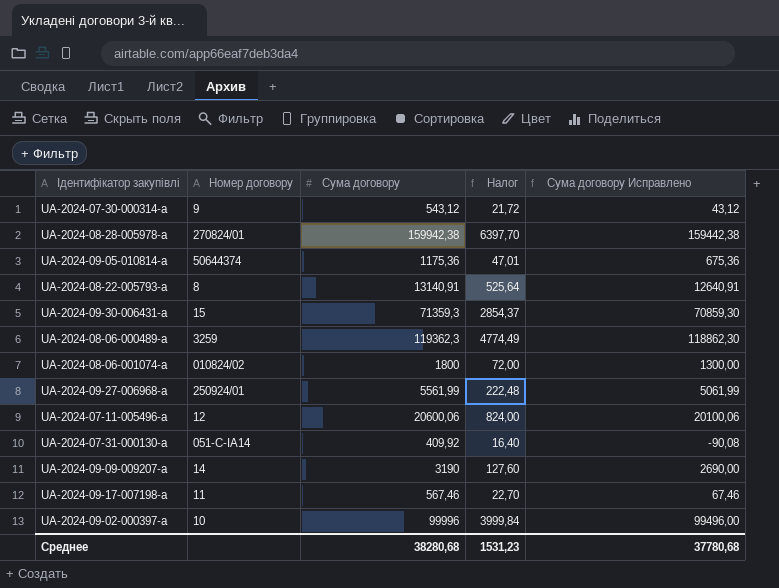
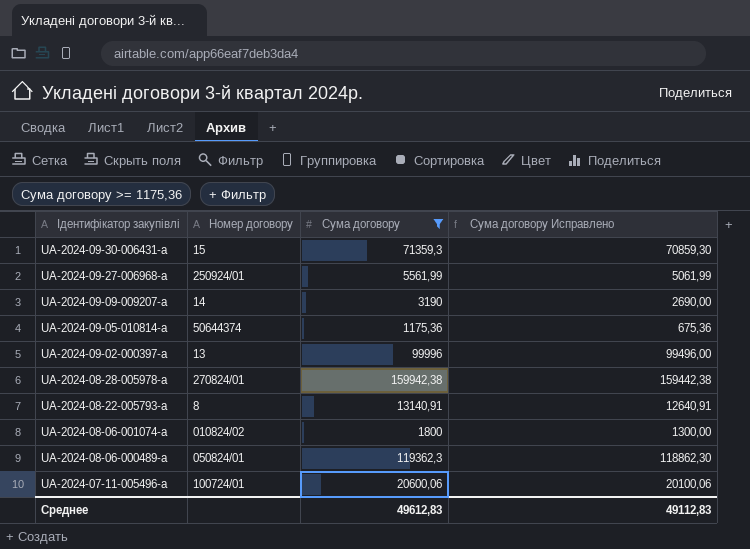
filter: none -> Сума договору >= 1175,36
row order: none -> Ідентифікатор закупівлі descending
column Налог | formula: [Сума договору] * 0,04 -> none
UA-2024-09-02-000397-a | Номер договору: 10 -> 13
UA-2024-08-06-000489-a | Номер договору: 3259 -> 050824/01
UA-2024-07-11-005496-a | Номер договору: 12 -> 100724/01
Среднее | Сума договору: 38280,68 -> 49612,83
Среднее | Сума договору Исправлено: 37780,68 -> 49112,83

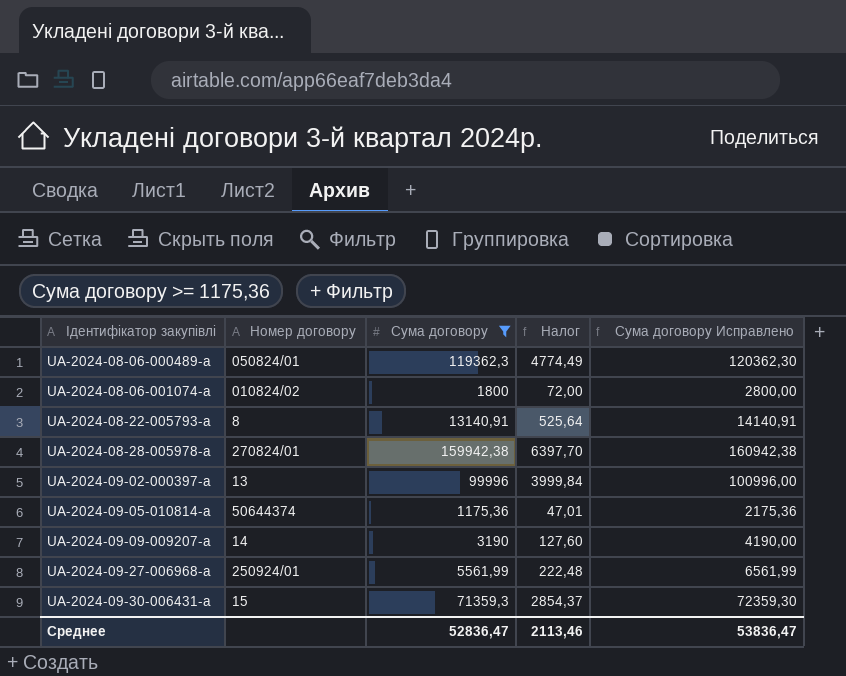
row order: Ідентифікатор закупівлі descending -> Ідентифікатор закупівлі ascending
column Налог | formula: none -> [Сума договору] * 0,04
column Сума договору Исправлено | formula: [Сума договору] - 500 -> [Сума договору] + 1000
row UA-2024-07-11-005496-a: 100724/01 | 20600,06 | 20100,06 -> none
Среднее | Сума договору: 49612,83 -> 52836,47
Среднее | Сума договору Исправлено: 49112,83 -> 53836,47

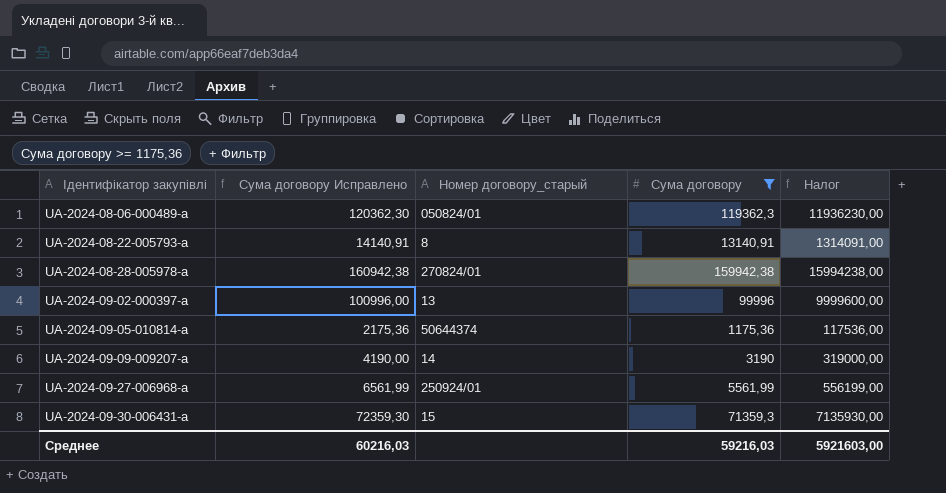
column Сума договору Исправлено | position: 5 -> 2
column name: Номер договору -> Номер договору_старый
column Налог | formula: [Сума договору] * 0,04 -> [Сума договору] * 100
row UA-2024-08-06-001074-a: 010824/02 | 1800 | 72,00 | 2800,00 -> none
Среднее | Сума договору Исправлено: 53836,47 -> 60216,03
Среднее | Сума договору: 52836,47 -> 59216,03
Среднее | Налог: 2113,46 -> 5921603,00

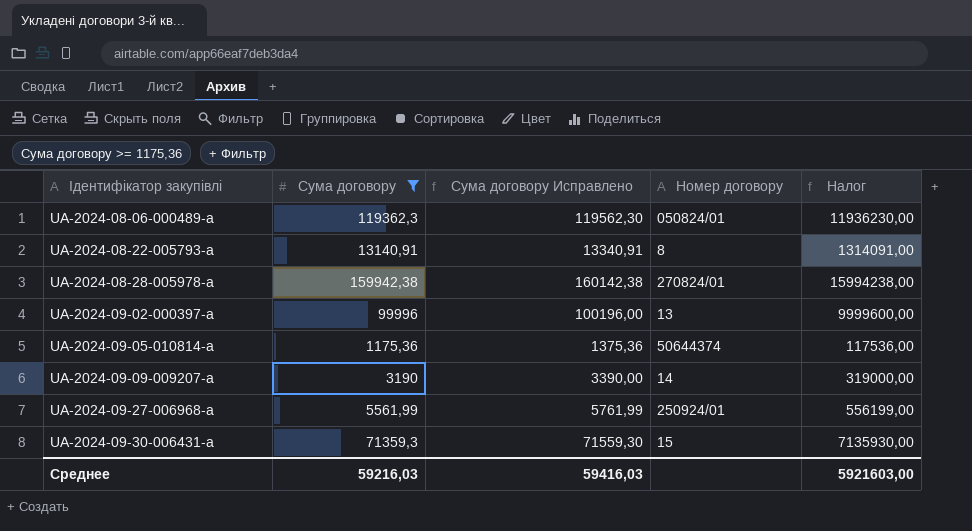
column Сума договору | position: 4 -> 2
column Сума договору Исправлено | formula: [Сума договору] + 1000 -> [Сума договору] + 200
column name: Номер договору_старый -> Номер договору
Среднее | Сума договору Исправлено: 60216,03 -> 59416,03

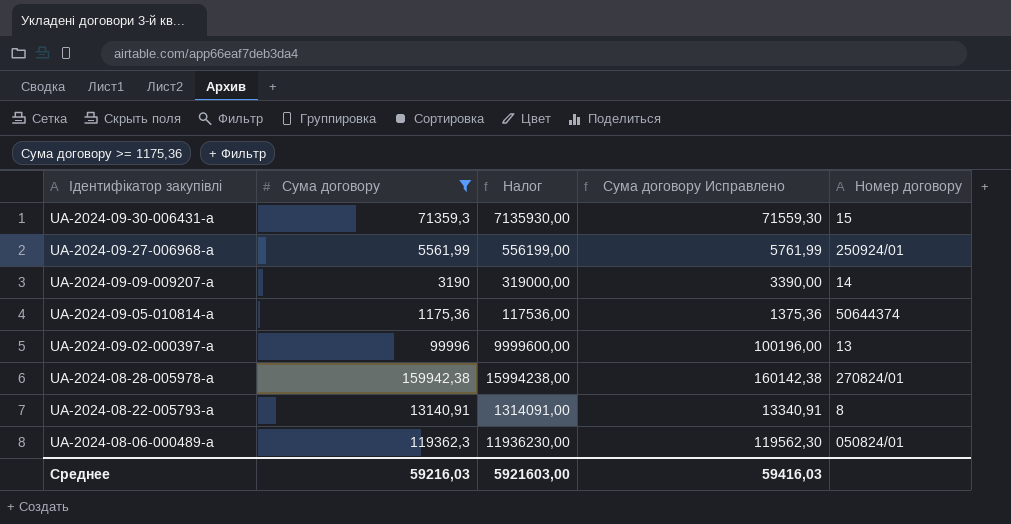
row order: Ідентифікатор закупівлі ascending -> Ідентифікатор закупівлі descending
column Налог | position: 5 -> 3

